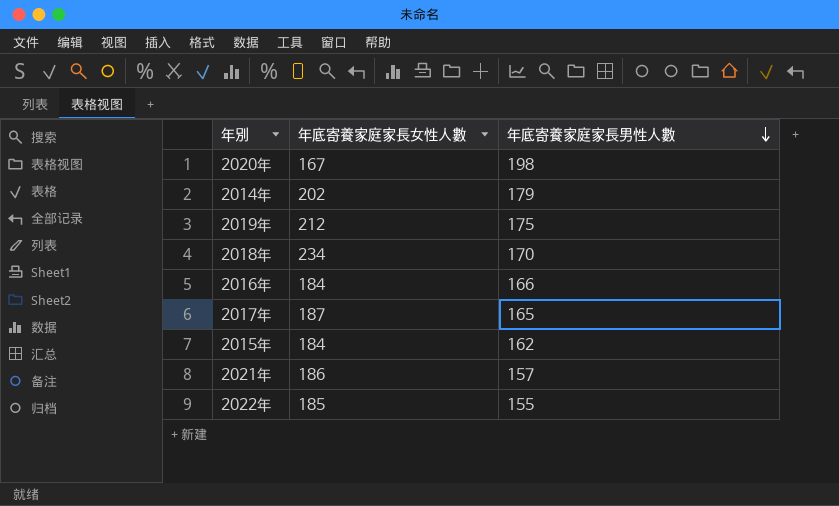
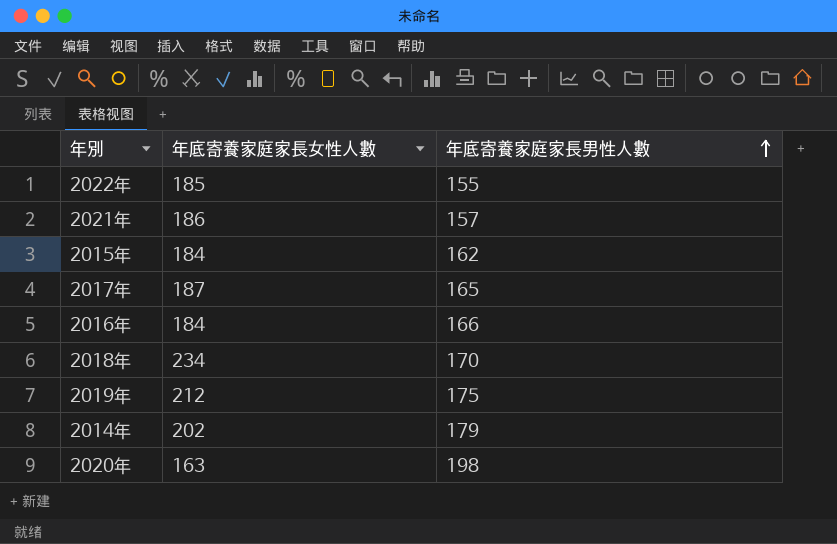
row order: 年底寄養家庭家長男性人數 descending -> 年底寄養家庭家長男性人數 ascending
2020年 | 年底寄養家庭家長女性人數: 167 -> 163

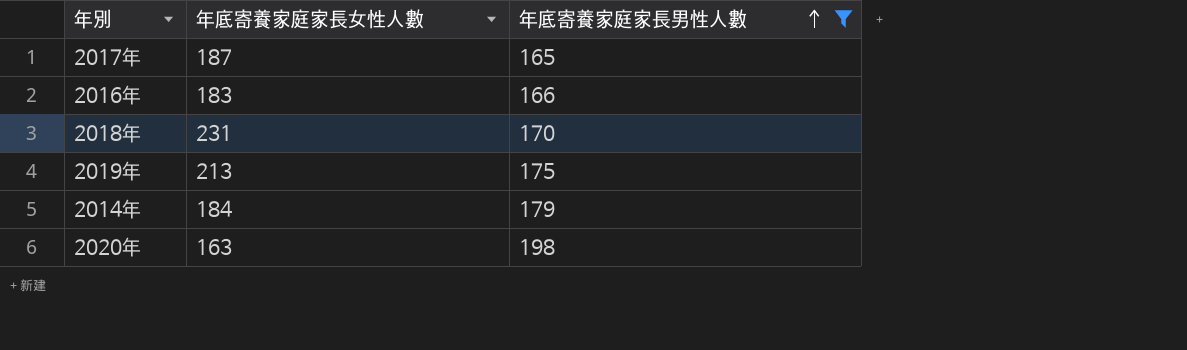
filter: none -> 年底寄養家庭家長男性人數 >= 165
2016年 | 年底寄養家庭家長女性人數: 184 -> 183
2018年 | 年底寄養家庭家長女性人數: 234 -> 231
2019年 | 年底寄養家庭家長女性人數: 212 -> 213
2014年 | 年底寄養家庭家長女性人數: 202 -> 184

